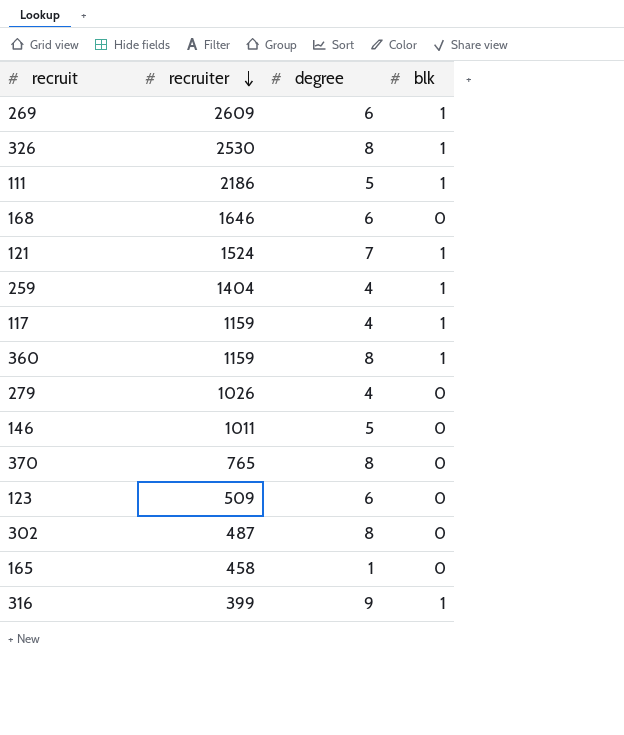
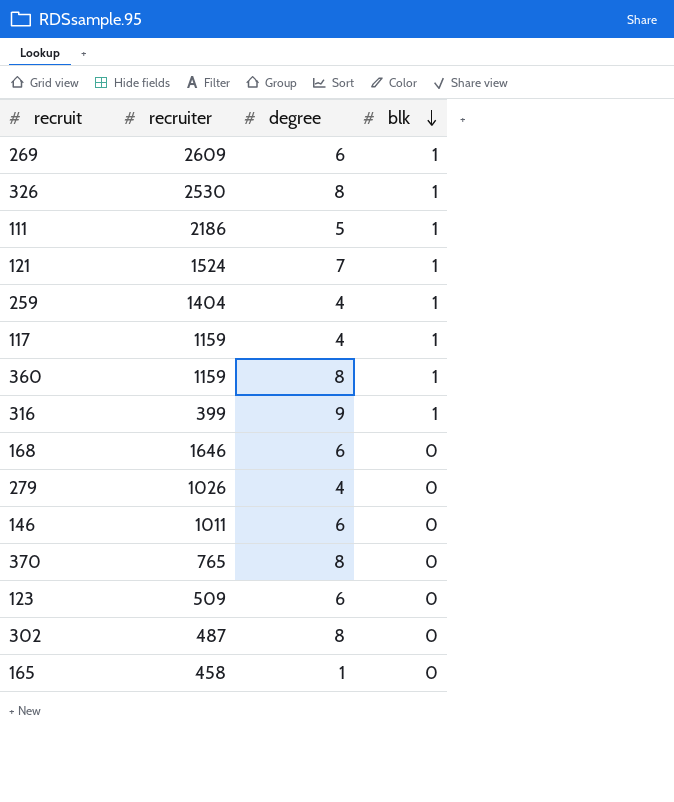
row order: recruiter descending -> blk descending
146 | degree: 5 -> 6

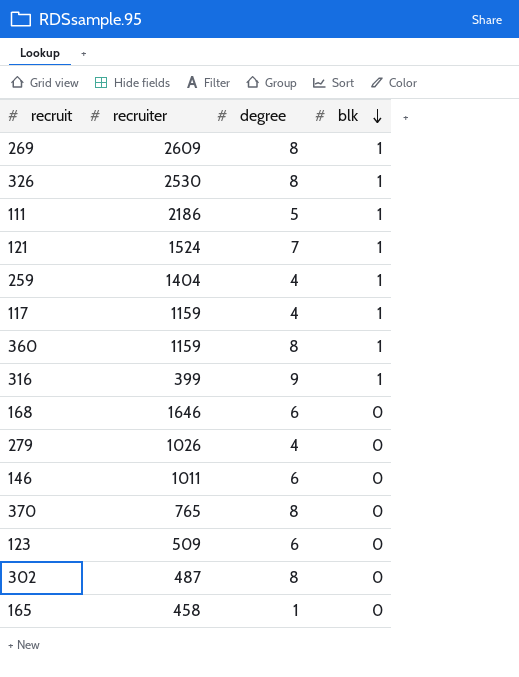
269 | degree: 6 -> 8

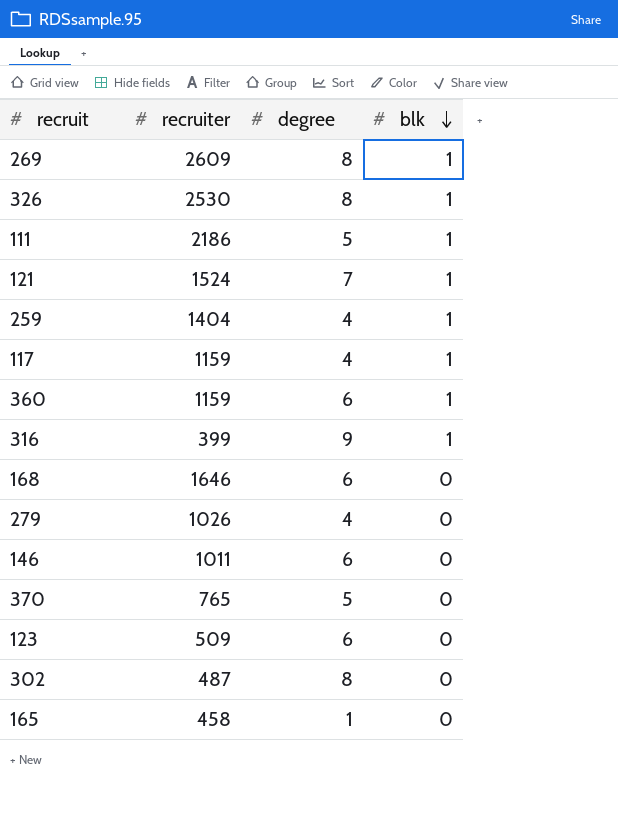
360 | degree: 8 -> 6
370 | degree: 8 -> 5

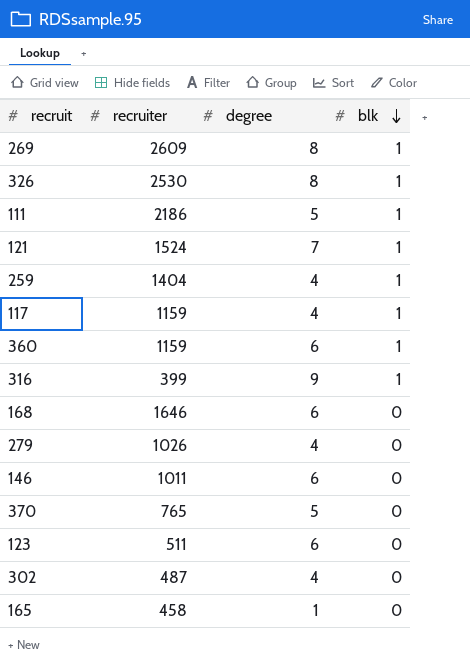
123 | recruiter: 509 -> 511
302 | degree: 8 -> 4

